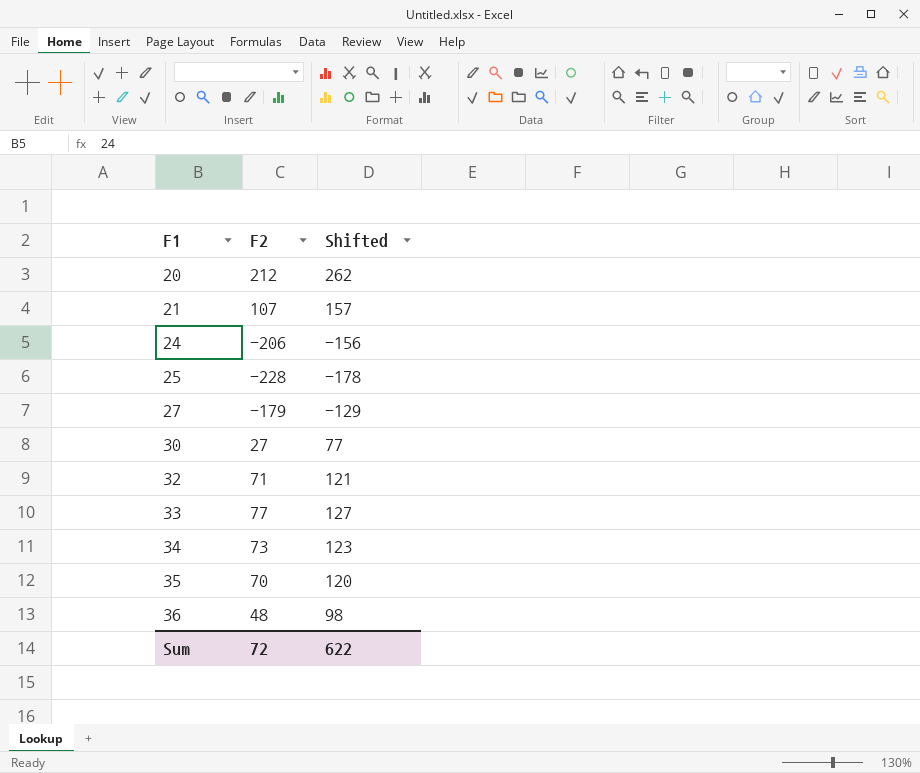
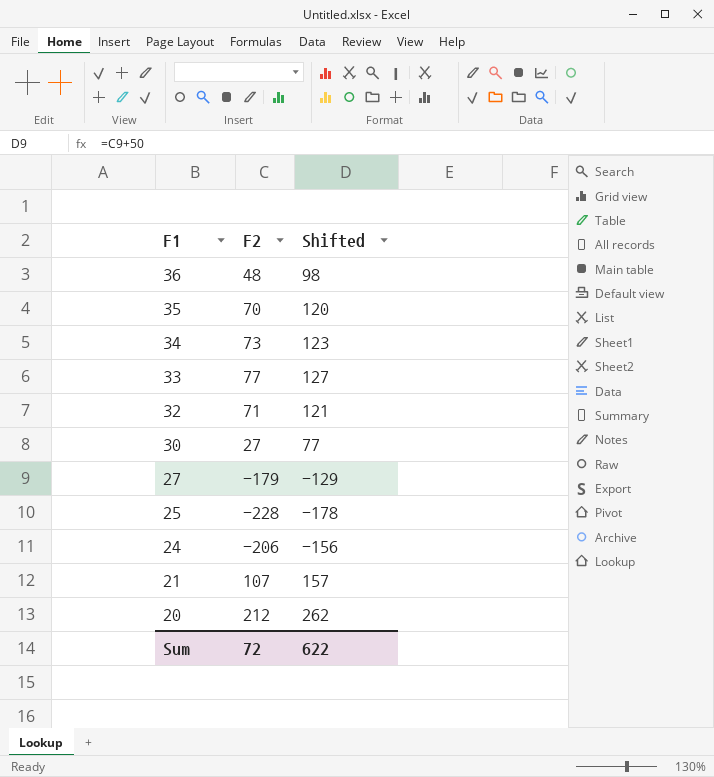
row order: F1 ascending -> F1 descending

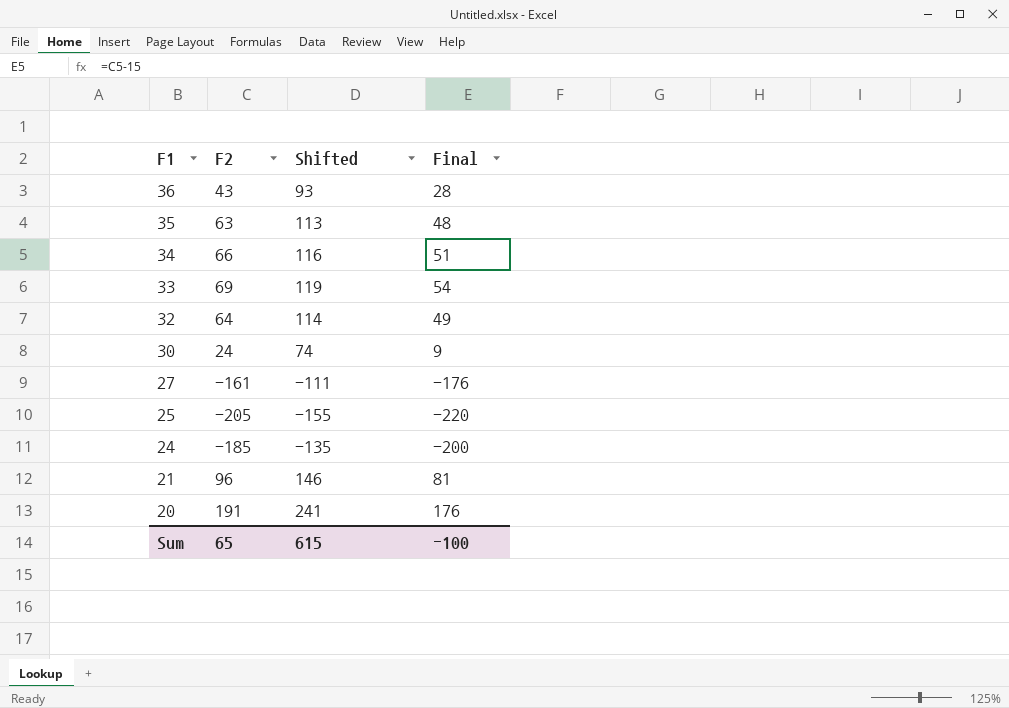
column Final | formula: none -> [F2] - 15
36 | F2: 48 -> 43
36 | Shifted: 98 -> 93
35 | F2: 70 -> 63
35 | Shifted: 120 -> 113
34 | F2: 73 -> 66
34 | Shifted: 123 -> 116
33 | F2: 77 -> 69
33 | Shifted: 127 -> 119
32 | F2: 71 -> 64
32 | Shifted: 121 -> 114
30 | F2: 27 -> 24
30 | Shifted: 77 -> 74
27 | F2: -179 -> -161
27 | Shifted: -129 -> -111
25 | F2: -228 -> -205
25 | Shifted: -178 -> -155
24 | F2: -206 -> -185
24 | Shifted: -156 -> -135
21 | F2: 107 -> 96
21 | Shifted: 157 -> 146
20 | F2: 212 -> 191
20 | Shifted: 262 -> 241
Sum | F2: 72 -> 65
Sum | Shifted: 622 -> 615

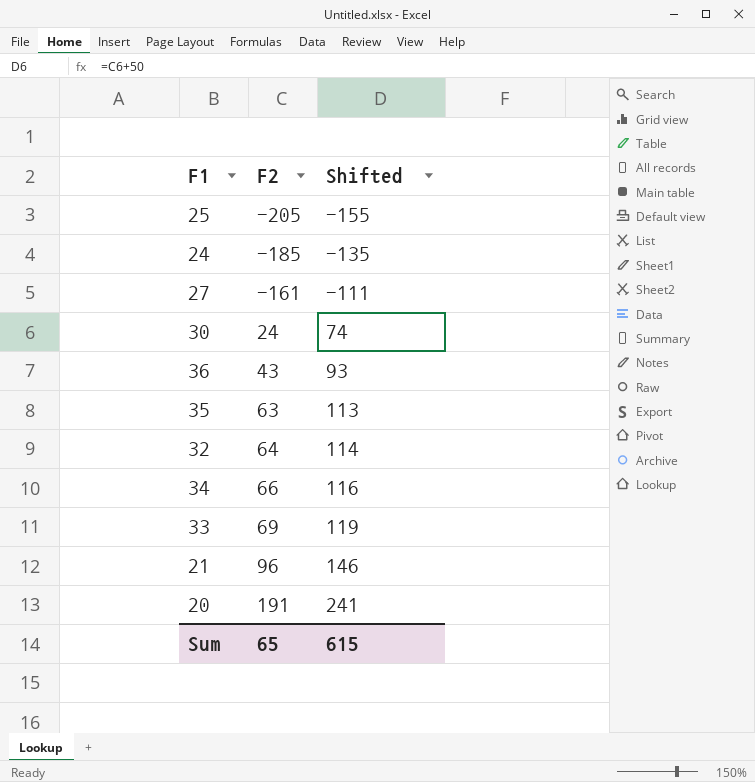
row order: F1 descending -> F2 ascending
column Final | formula: [F2] - 15 -> none

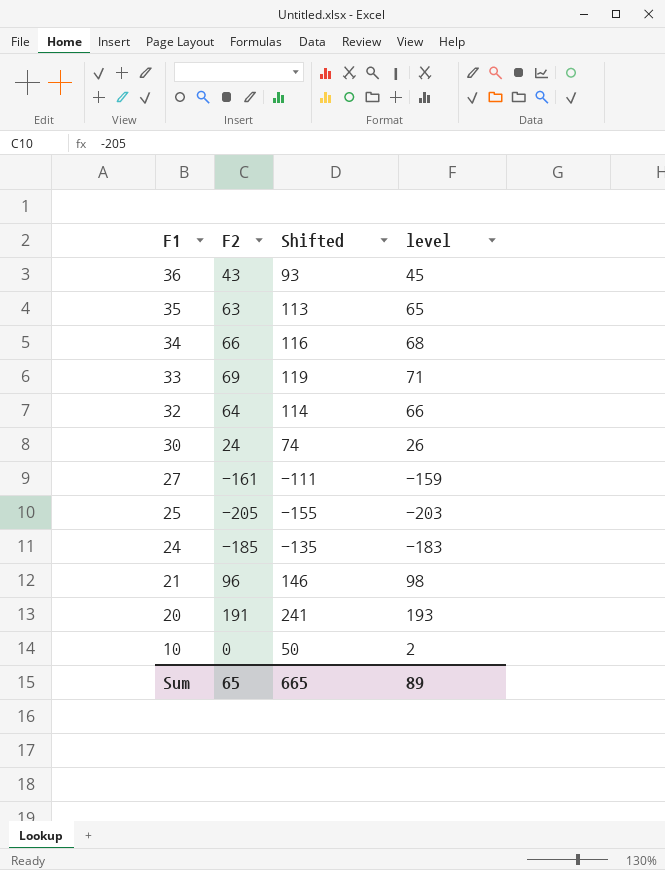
row order: F2 ascending -> F1 descending
column level | formula: none -> [F2] + 2
row 10: none -> 0 | 50 | 2
Sum | Shifted: 615 -> 665

